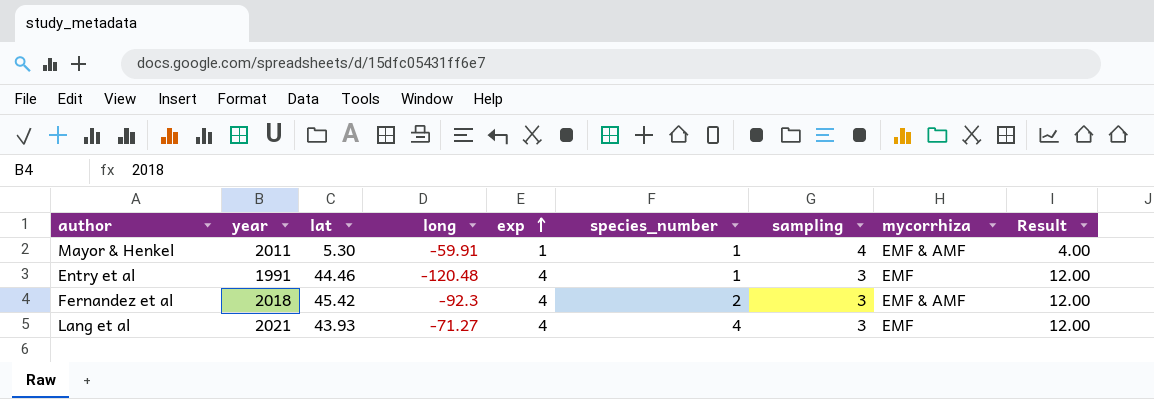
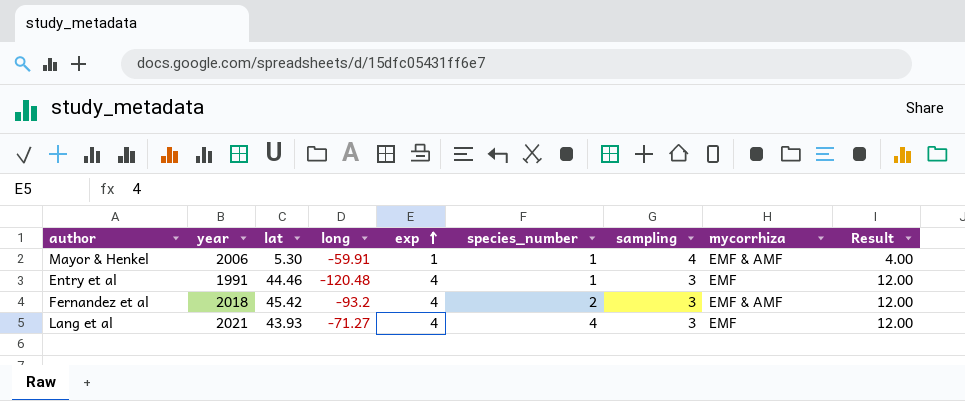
Mayor & Henkel | year: 2011 -> 2006
Fernandez et al | long: -92.3 -> -93.2

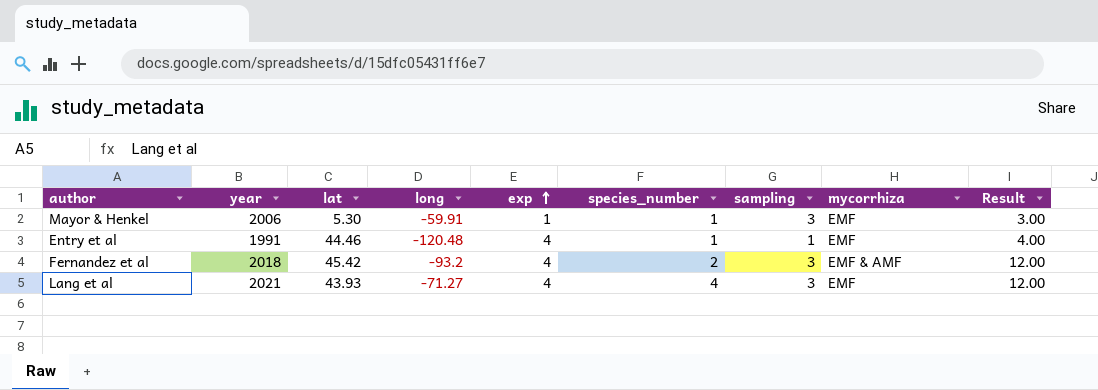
Mayor & Henkel | sampling: 4 -> 3
Mayor & Henkel | mycorrhiza: EMF & AMF -> EMF
Mayor & Henkel | Result: 4.00 -> 3.00
Entry et al | sampling: 3 -> 1
Entry et al | Result: 12.00 -> 4.00

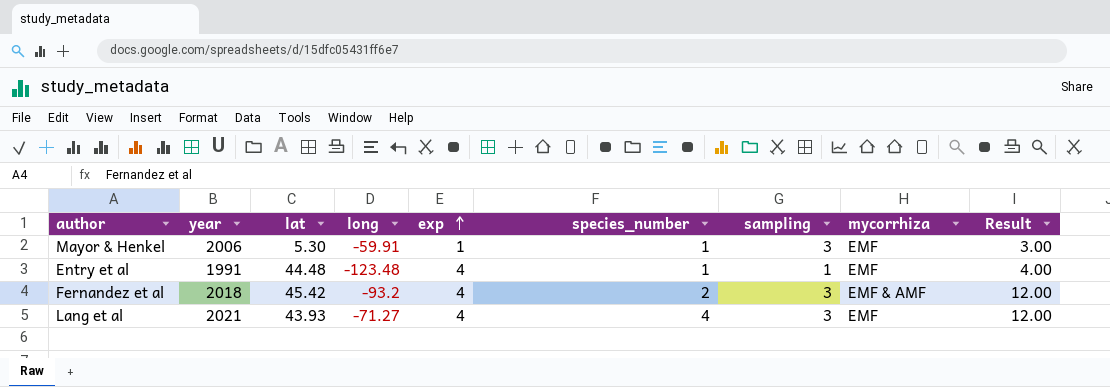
Entry et al | lat: 44.46 -> 44.48
Entry et al | long: -120.48 -> -123.48

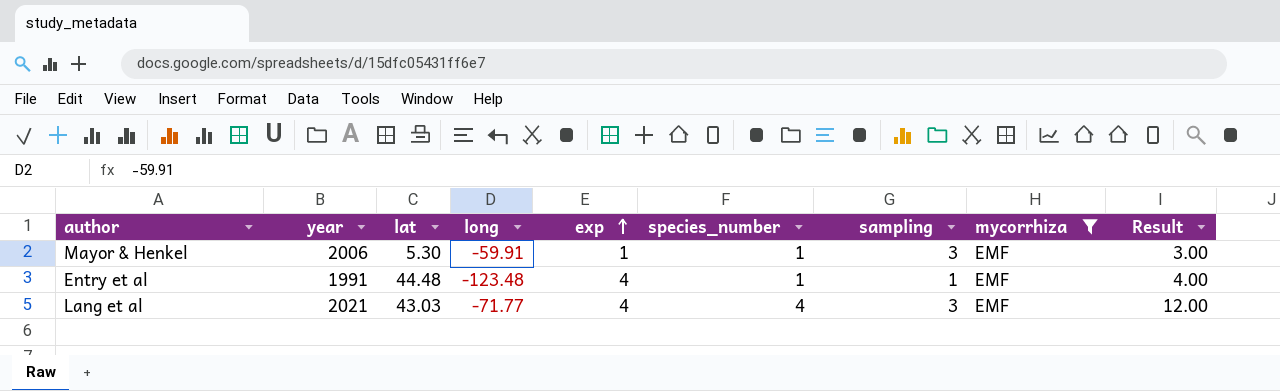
filter: none -> mycorrhiza = EMF
Lang et al | lat: 43.93 -> 43.03
Lang et al | long: -71.27 -> -71.77

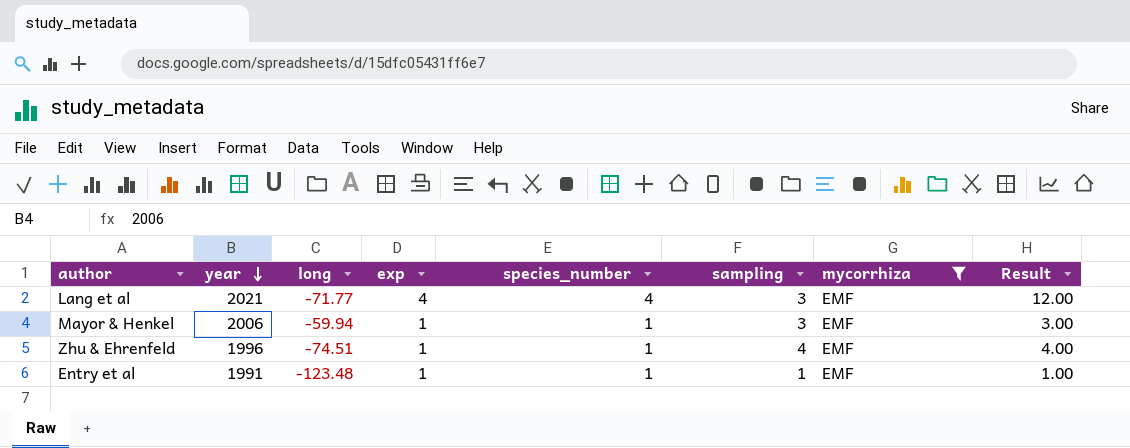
row order: exp ascending -> year descending
column lat | position: 3 -> none
Mayor & Henkel | long: -59.91 -> -59.94
row Zhu & Ehrenfeld: none -> 1996 | -74.51 | 1 | 1 | 4 | EMF | 4.00
Entry et al | exp: 4 -> 1
Entry et al | Result: 4.00 -> 1.00

